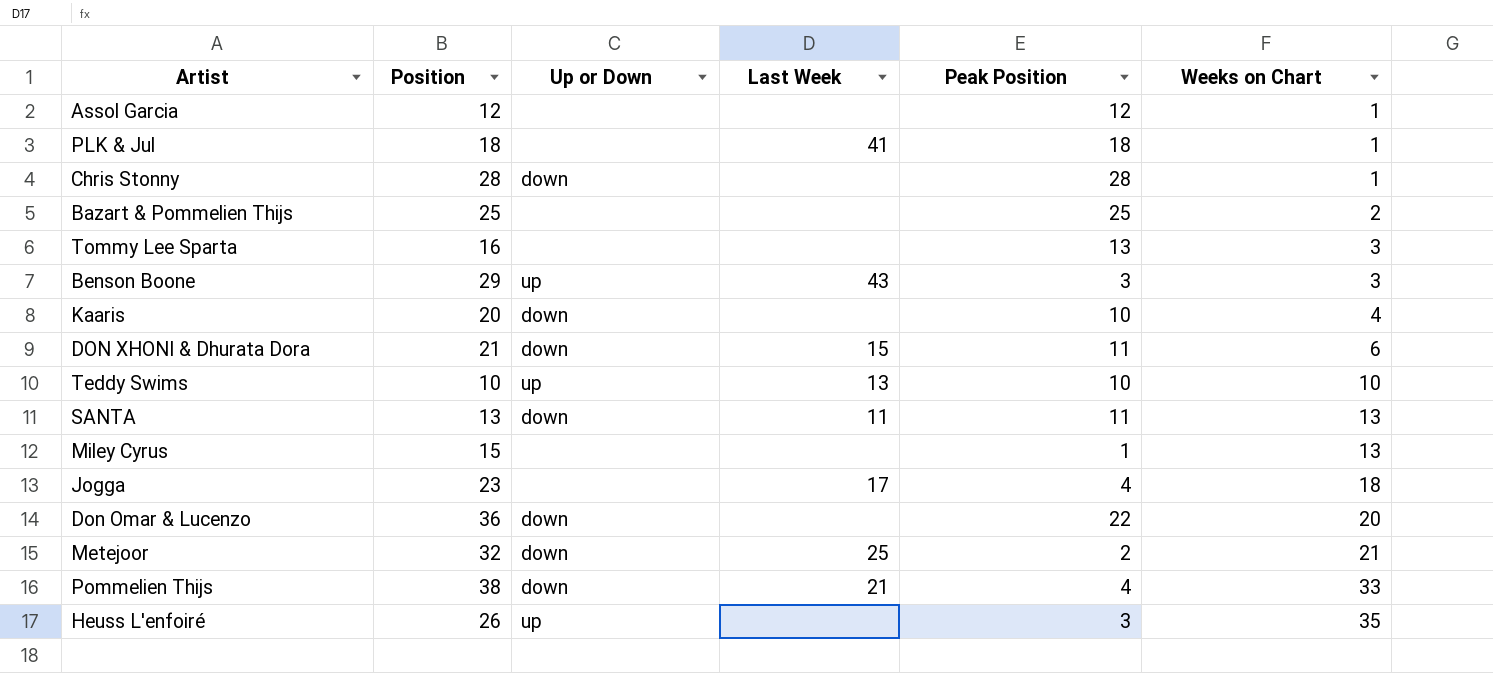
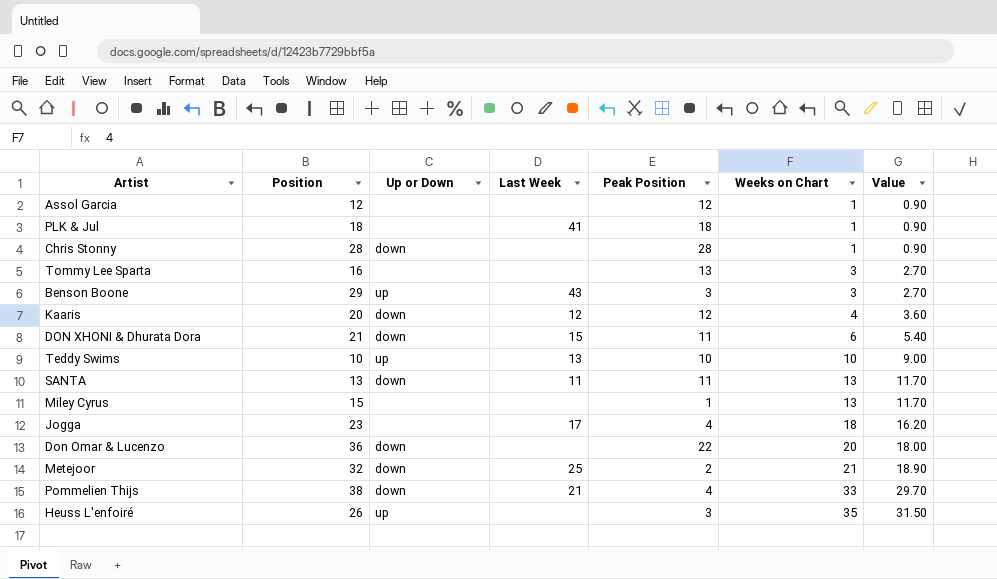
column Value | formula: none -> [Weeks on Chart] * 0.9
row Bazart & Pommelien Thijs: 25 | none | none | 25 | 2 -> none
Kaaris | Last Week: none -> 12
Kaaris | Peak Position: 10 -> 12

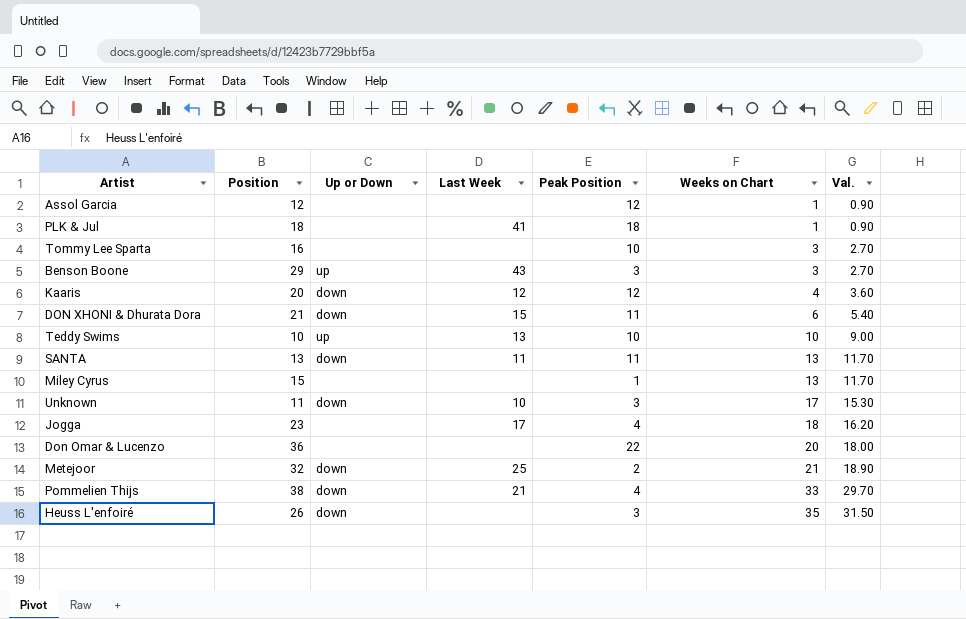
column name: Value -> Val.
row Chris Stonny: 28 | down | none | 28 | 1 | 0.90 -> none
Tommy Lee Sparta | Peak Position: 13 -> 10
row Unknown: none -> 11 | down | 10 | 3 | 17 | 15.30
Don Omar & Lucenzo | Up or Down: down -> none
Heuss L'enfoiré | Up or Down: up -> down

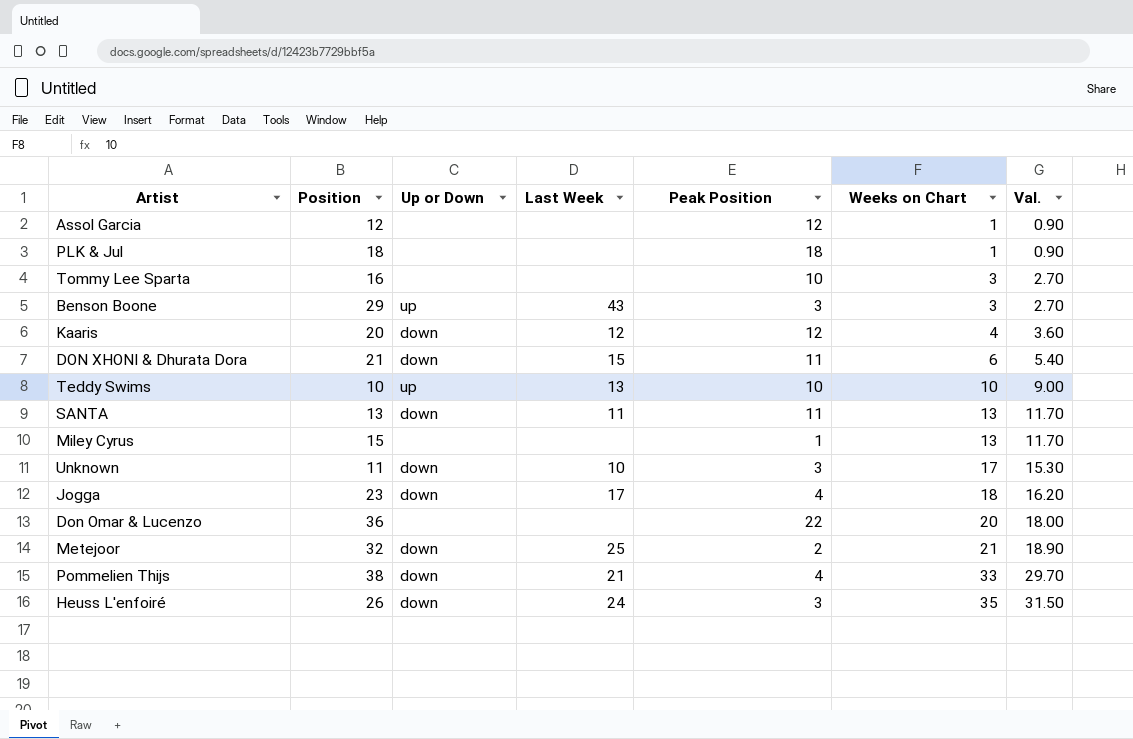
PLK & Jul | Last Week: 41 -> none
Jogga | Up or Down: none -> down
Heuss L'enfoiré | Last Week: none -> 24

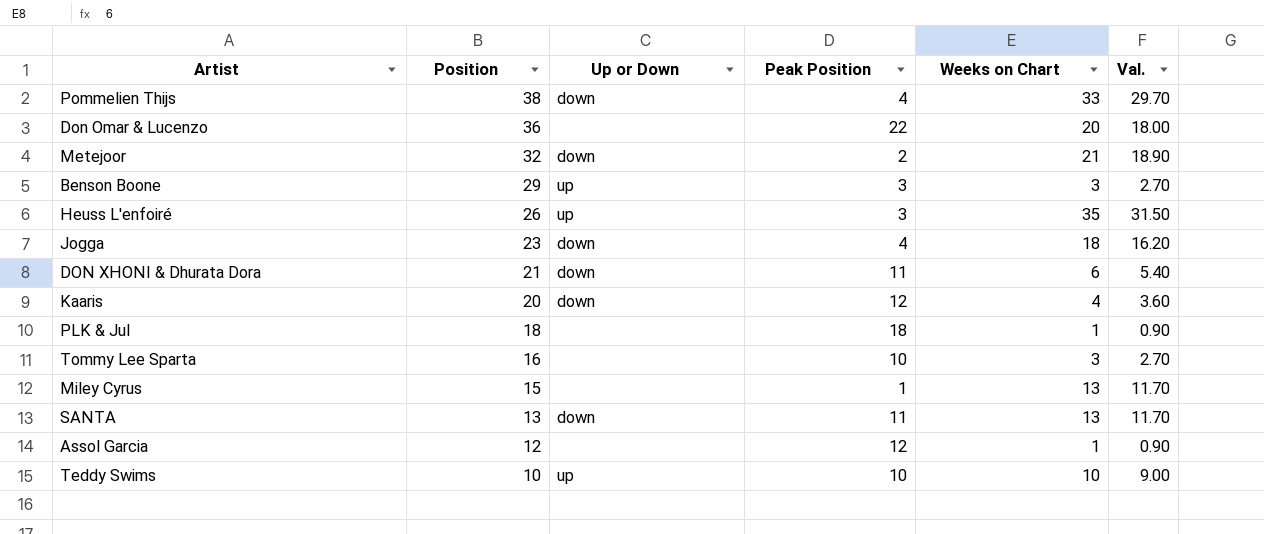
row order: Weeks on Chart ascending -> Position descending
column Last Week | position: 4 -> none
row Unknown: 11 | down | 10 | 3 | 17 | 15.30 -> none
Heuss L'enfoiré | Up or Down: down -> up

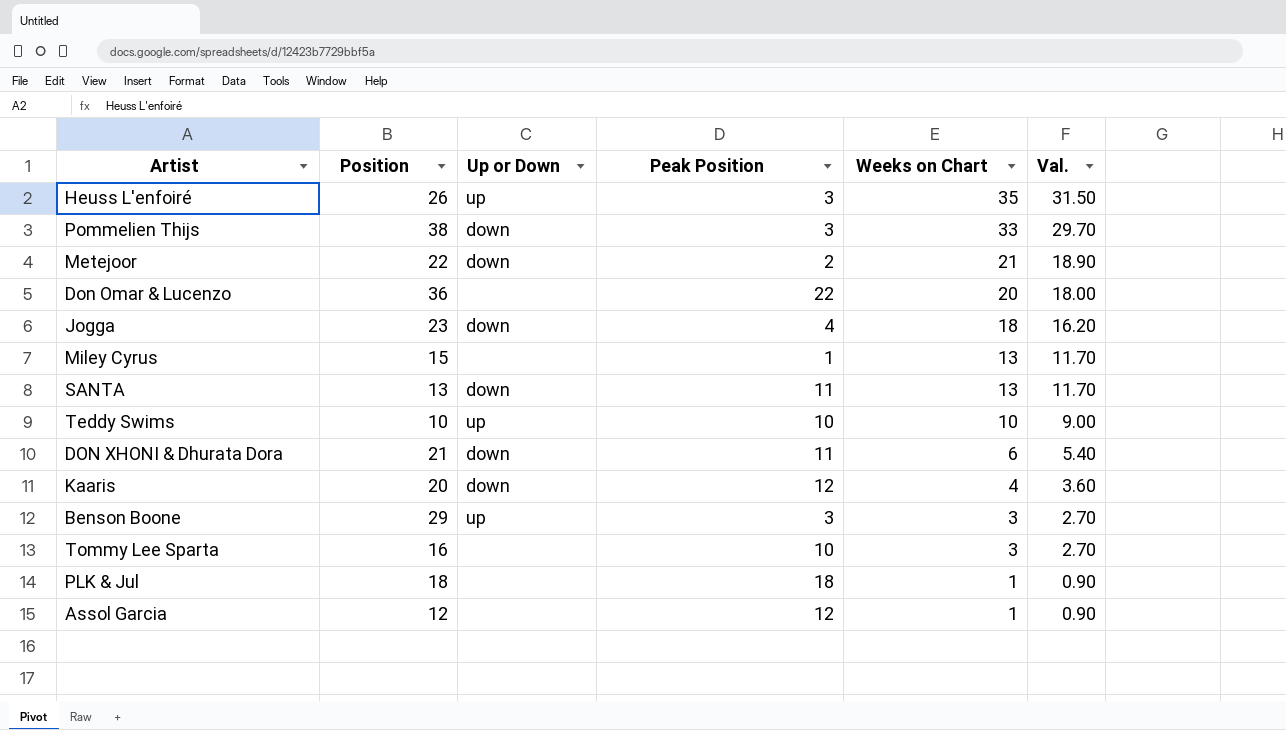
row order: Position descending -> Weeks on Chart descending
Pommelien Thijs | Peak Position: 4 -> 3
Metejoor | Position: 32 -> 22

